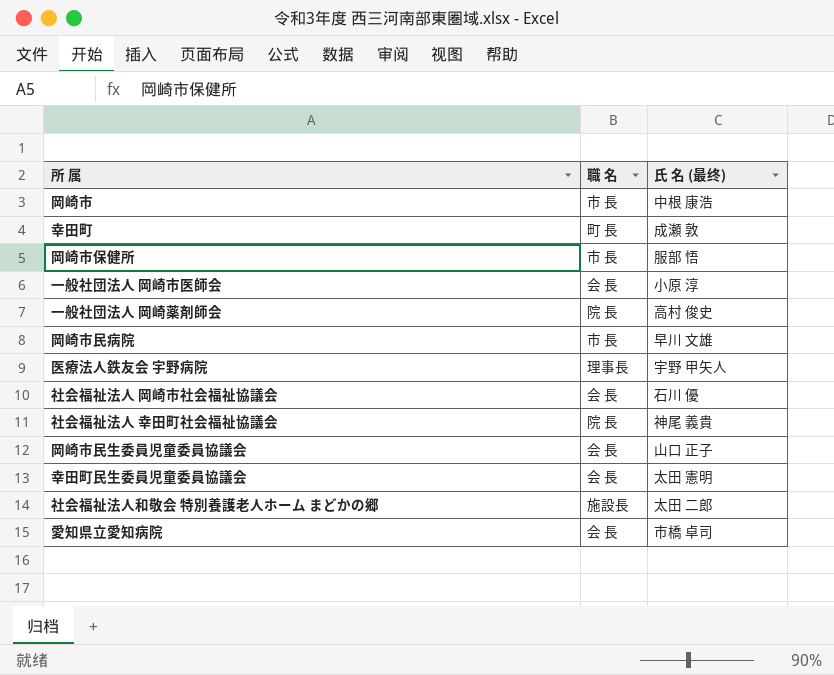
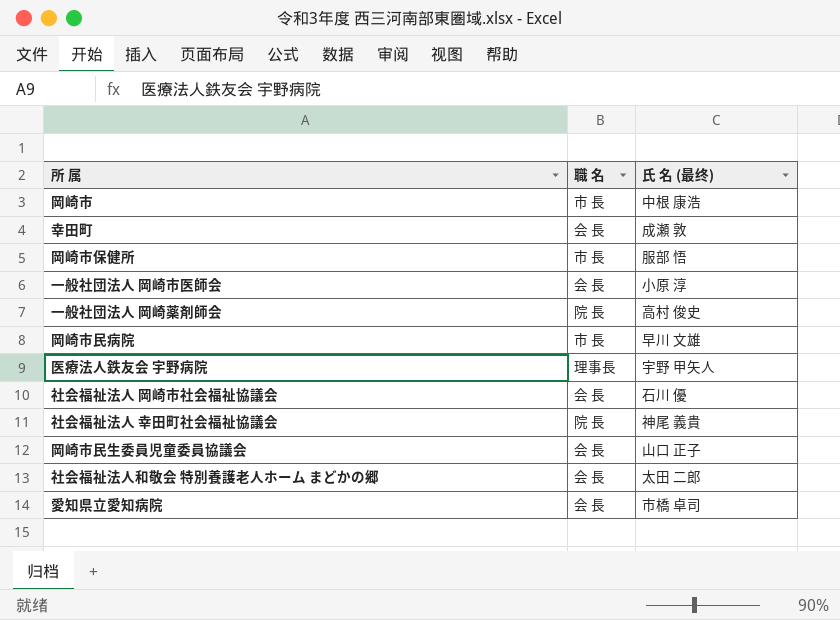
row 幸田町民生委員児童委員協議会: 会 長 | 太田 憲明 -> none
幸田町 | 職 名: 町 長 -> 会 長
社会福祉法人和敬会 特別養護老人ホーム まどかの郷 | 職 名: 施設長 -> 会 長

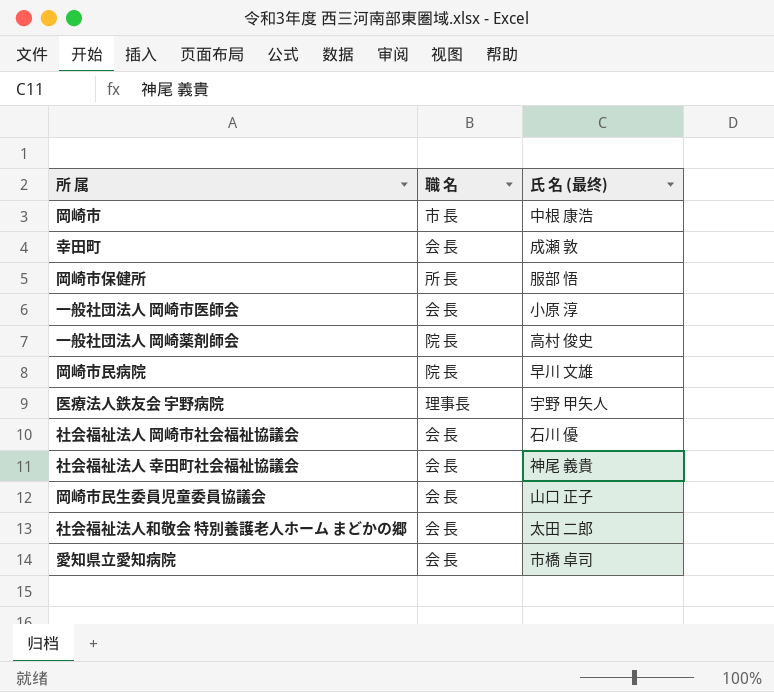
岡崎市保健所 | 職 名: 市 長 -> 所 長
岡崎市民病院 | 職 名: 市 長 -> 院 長
社会福祉法人 幸田町社会福祉協議会 | 職 名: 院 長 -> 会 長

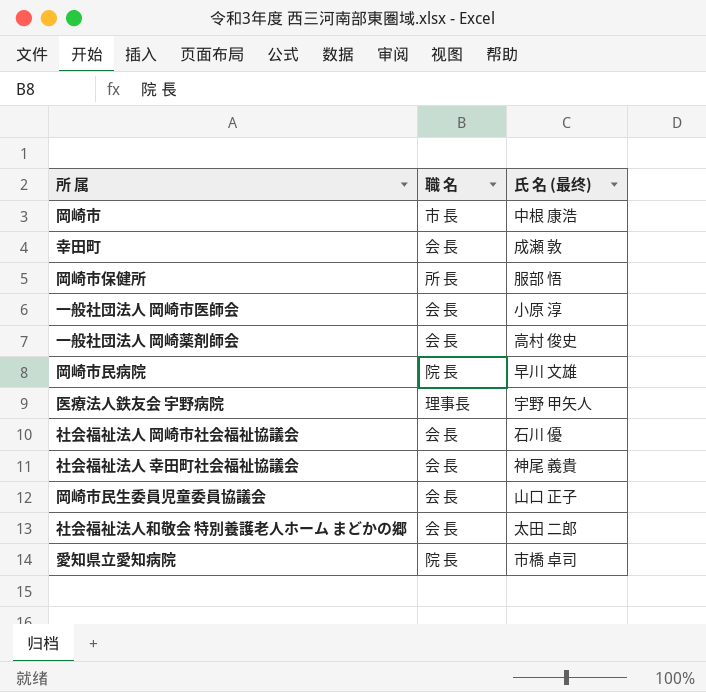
一般社団法人 岡崎薬剤師会 | 職 名: 院 長 -> 会 長
愛知県立愛知病院 | 職 名: 会 長 -> 院 長

